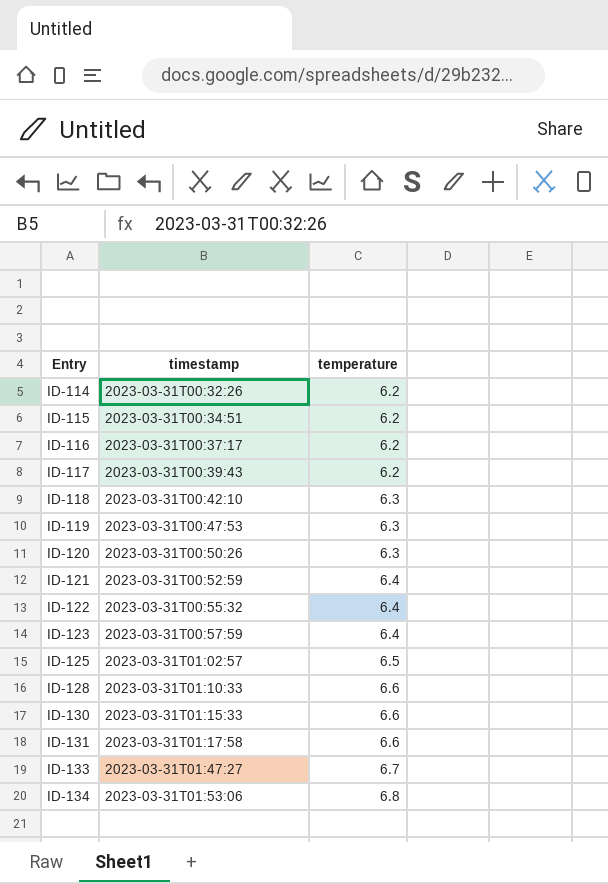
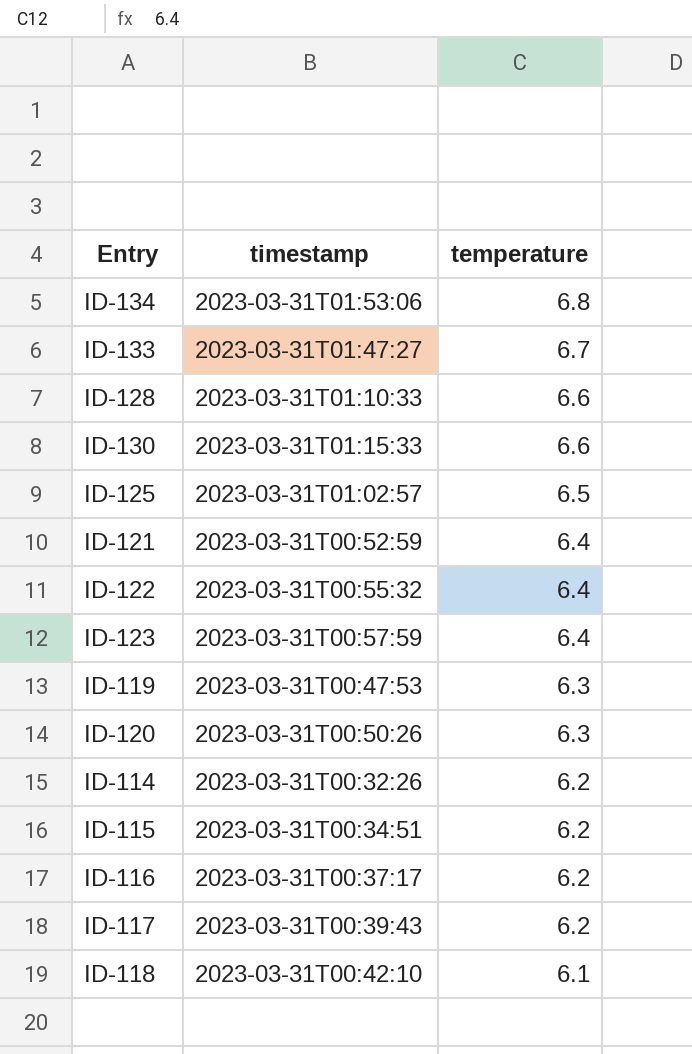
row order: Entry ascending -> temperature descending
row ID-131: 2023-03-31T01:17:58 | 6.6 -> none
ID-118 | temperature: 6.3 -> 6.1

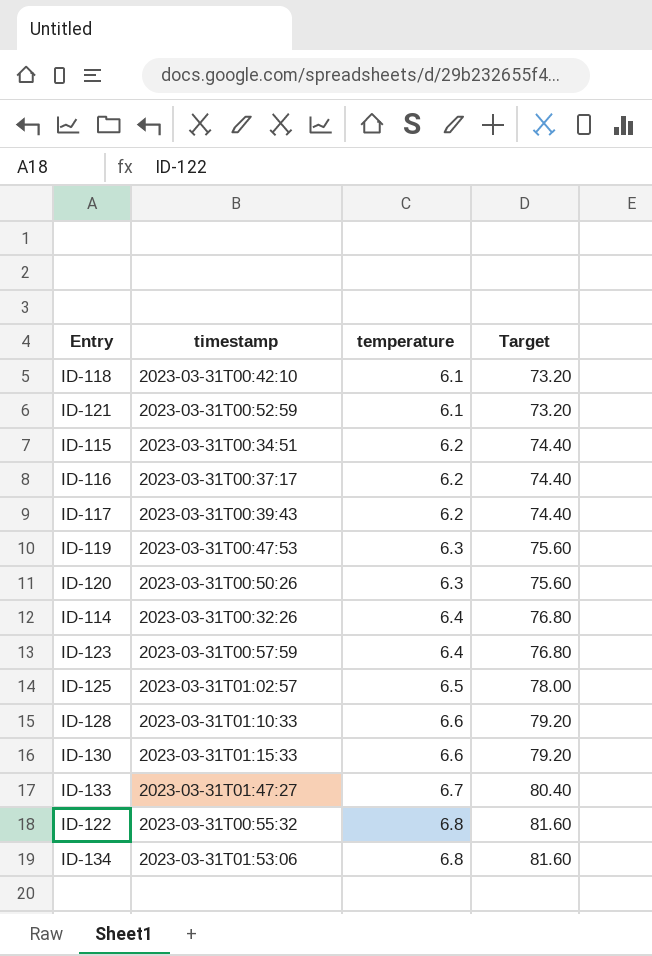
row order: temperature descending -> temperature ascending
column Target | formula: none -> [temperature] * 12
ID-121 | temperature: 6.4 -> 6.1
ID-114 | temperature: 6.2 -> 6.4
ID-122 | temperature: 6.4 -> 6.8

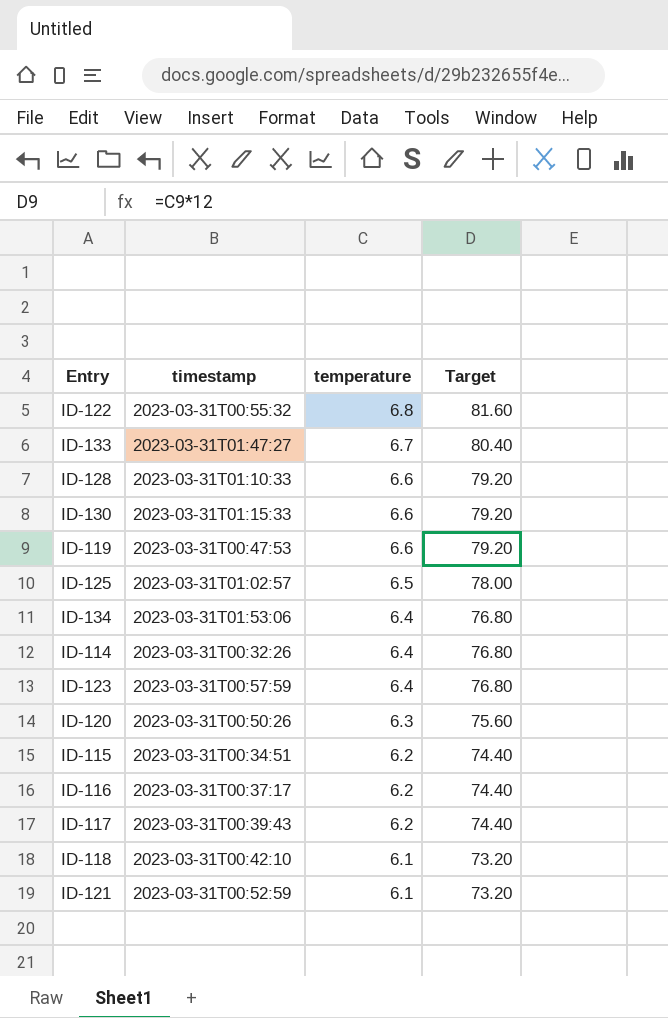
row order: temperature ascending -> temperature descending
ID-119 | temperature: 6.3 -> 6.6
ID-119 | Target: 75.60 -> 79.20
ID-134 | temperature: 6.8 -> 6.4
ID-134 | Target: 81.60 -> 76.80

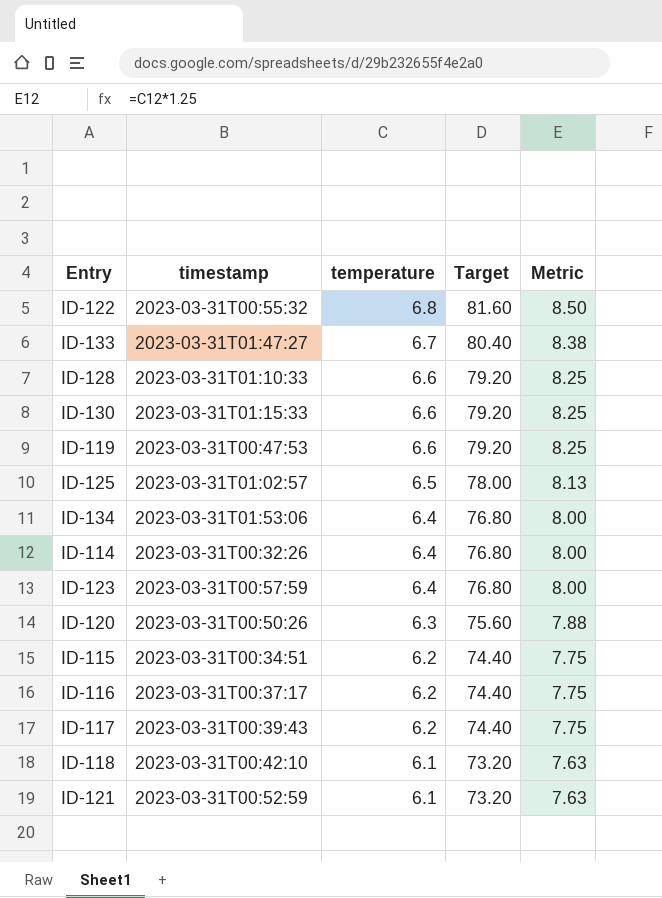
column Metric | formula: none -> [temperature] * 1.25

